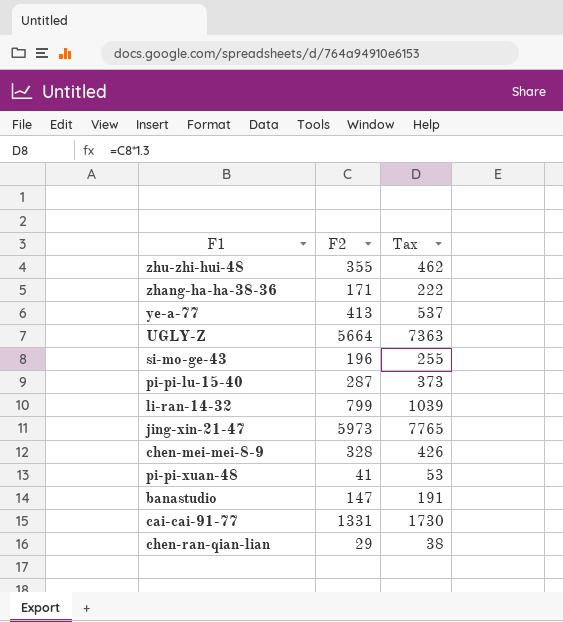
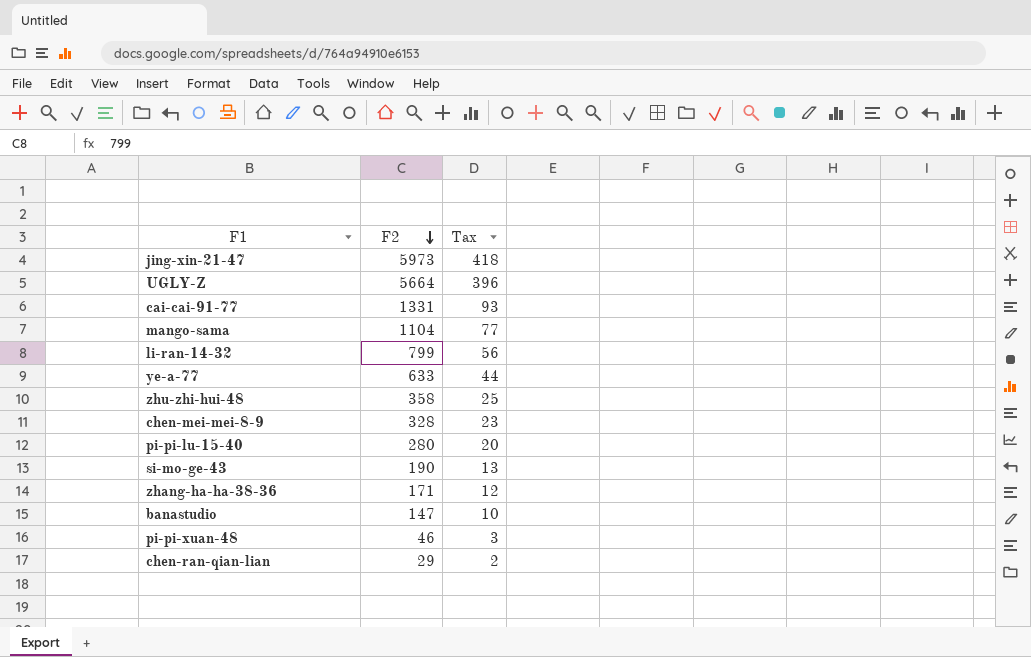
row order: none -> F2 descending
column Tax | formula: [F2] * 1.3 -> [F2] * 0.07
row mango-sama: none -> 1104 | 77
ye-a-77 | F2: 413 -> 633
zhu-zhi-hui-48 | F2: 355 -> 358
pi-pi-lu-15-40 | F2: 287 -> 280
si-mo-ge-43 | F2: 196 -> 190
pi-pi-xuan-48 | F2: 41 -> 46

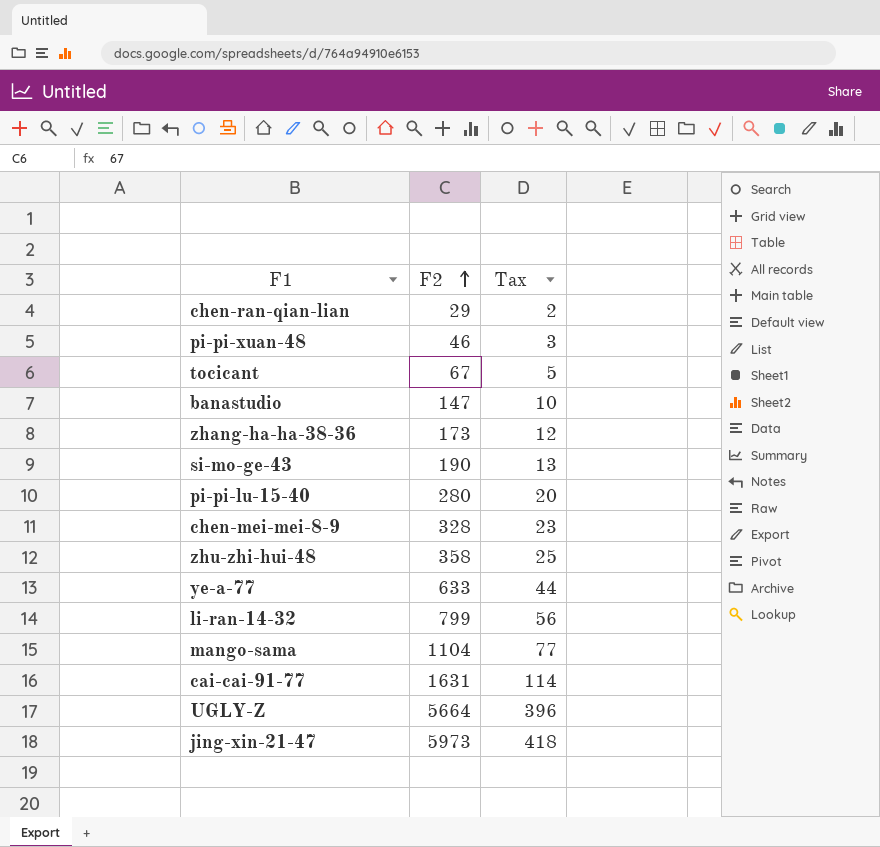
row order: F2 descending -> F2 ascending
row tocicant: none -> 67 | 5
zhang-ha-ha-38-36 | F2: 171 -> 173
cai-cai-91-77 | F2: 1331 -> 1631
cai-cai-91-77 | Tax: 93 -> 114

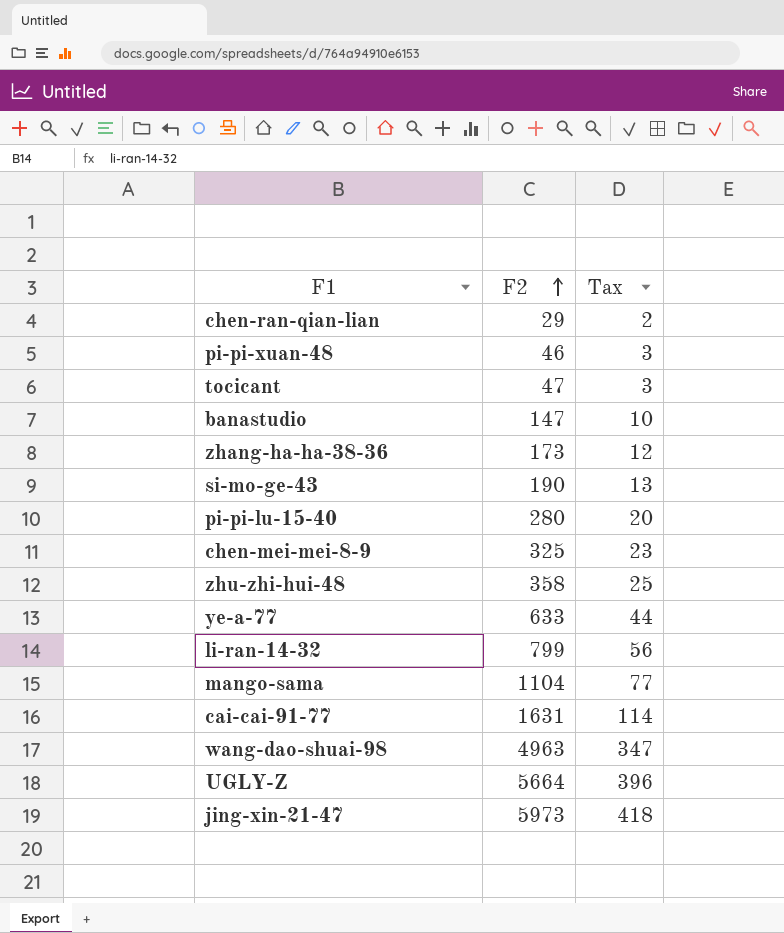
tocicant | F2: 67 -> 47
tocicant | Tax: 5 -> 3
chen-mei-mei-8-9 | F2: 328 -> 325
row wang-dao-shuai-98: none -> 4963 | 347

